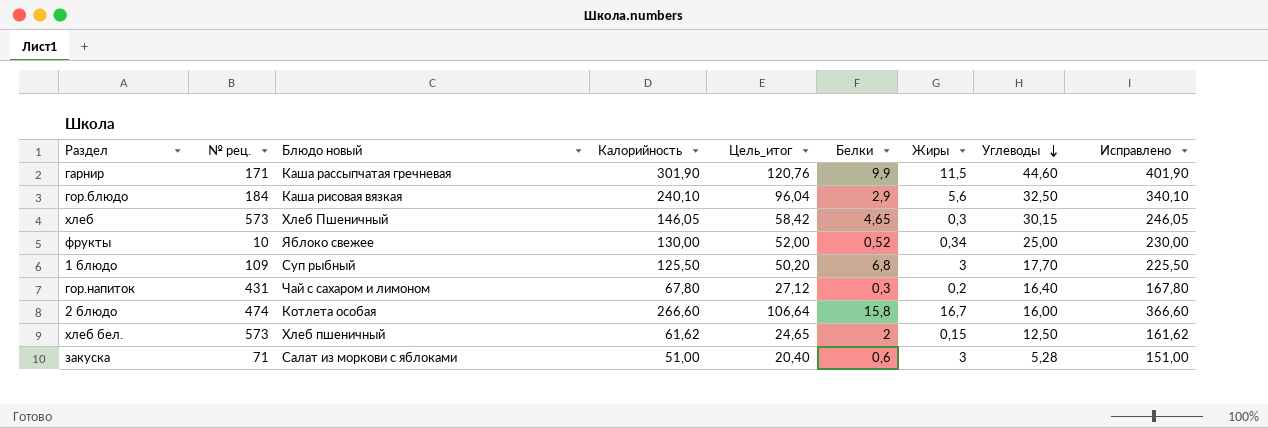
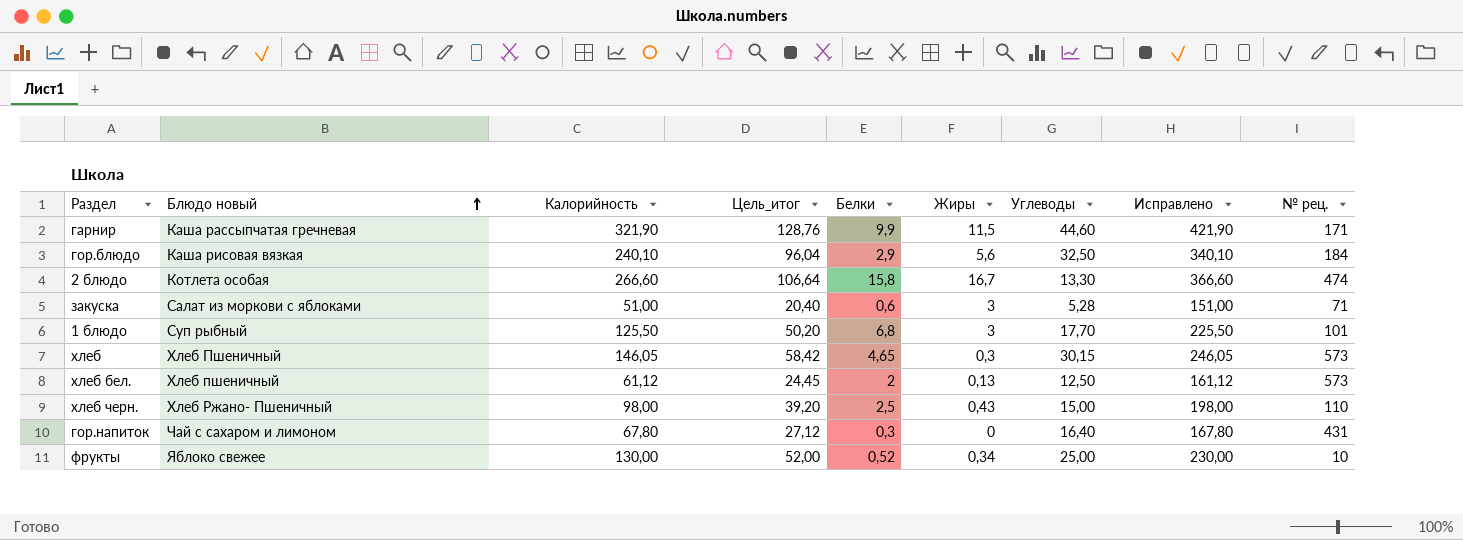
row order: Углеводы descending -> Блюдо новый ascending
column № рец. | position: 2 -> 9
гарнир | Калорийность: 301,90 -> 321,90
гарнир | Цель_итог: 120,76 -> 128,76
гарнир | Исправлено: 401,90 -> 421,90
2 блюдо | Углеводы: 16,00 -> 13,30
1 блюдо | № рец.: 109 -> 101
хлеб бел. | Калорийность: 61,62 -> 61,12
хлеб бел. | Цель_итог: 24,65 -> 24,45
хлеб бел. | Жиры: 0,15 -> 0,13
хлеб бел. | Исправлено: 161,62 -> 161,12
row хлеб черн.: none -> Хлеб Ржано- Пшеничный | 98,00 | 39,20 | 2,5 | 0,43 | 15,00 | 198,00 | 110
гор.напиток | Жиры: 0,2 -> 0

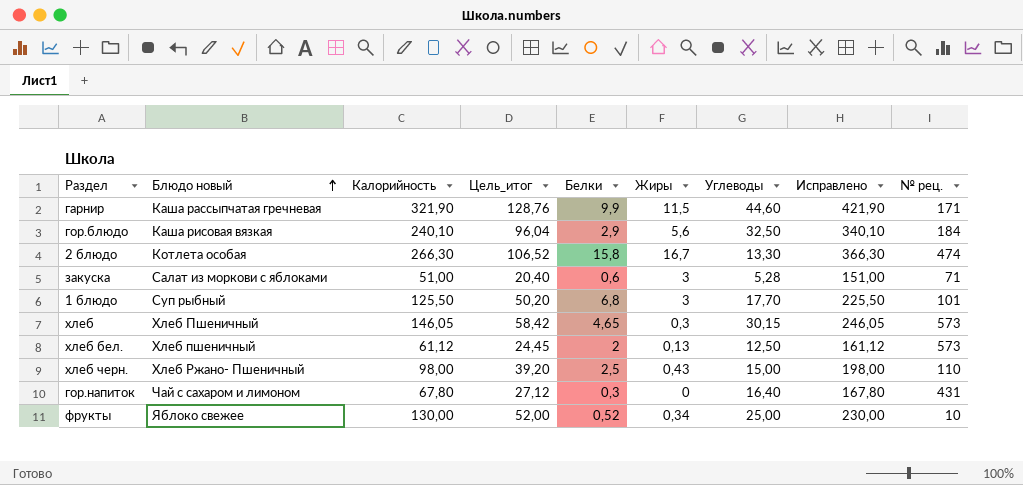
2 блюдо | Калорийность: 266,60 -> 266,30
2 блюдо | Цель_итог: 106,64 -> 106,52
2 блюдо | Исправлено: 366,60 -> 366,30

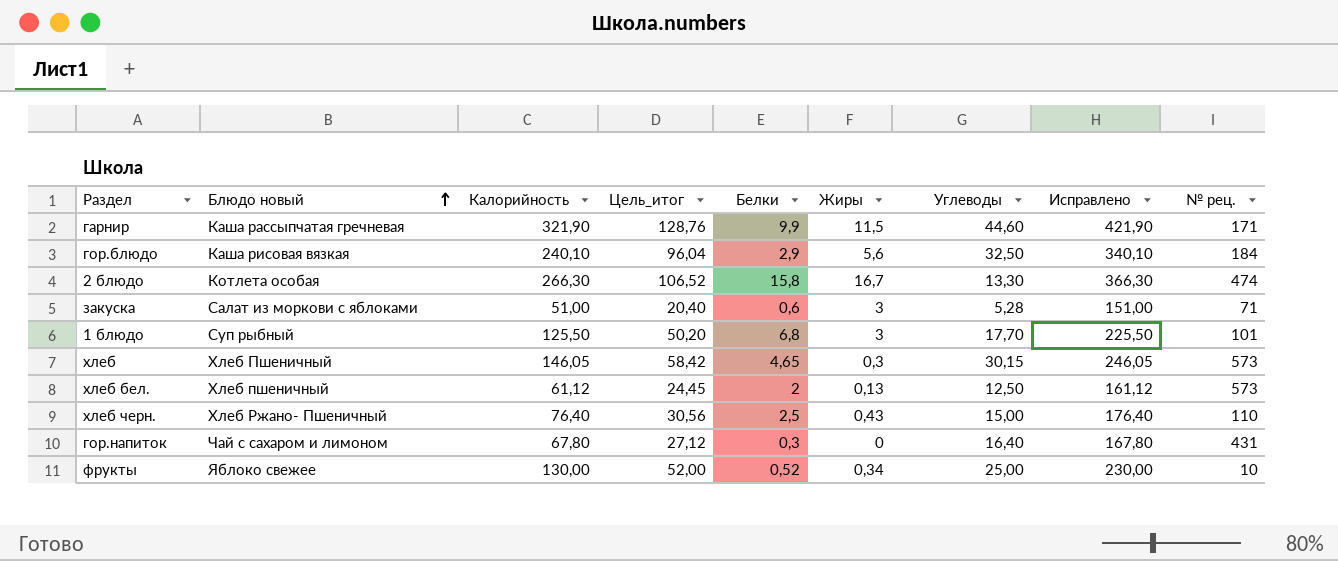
хлеб черн. | Калорийность: 98,00 -> 76,40
хлеб черн. | Цель_итог: 39,20 -> 30,56
хлеб черн. | Исправлено: 198,00 -> 176,40

